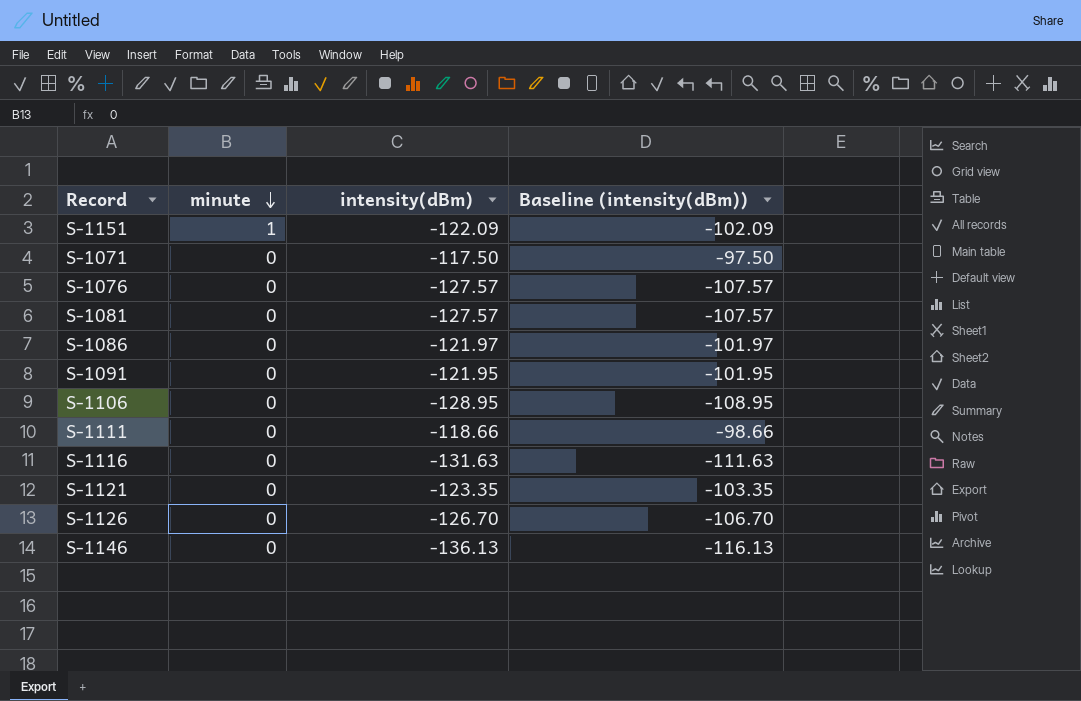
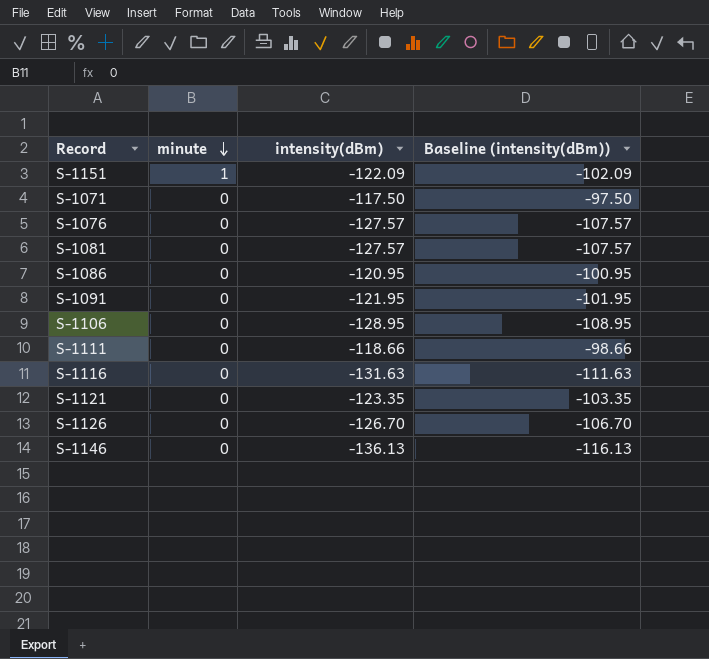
S-1086 | intensity(dBm): -121.97 -> -120.95
S-1086 | Baseline (intensity(dBm)): -101.97 -> -100.95

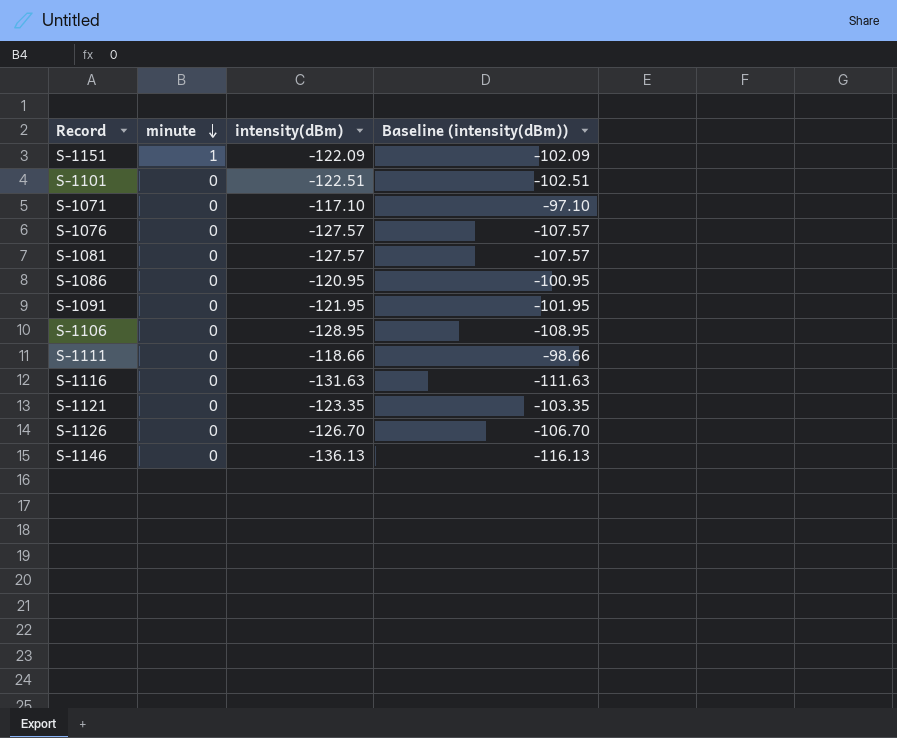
row S-1101: none -> 0 | -122.51 | -102.51
S-1071 | intensity(dBm): -117.50 -> -117.10
S-1071 | Baseline (intensity(dBm)): -97.50 -> -97.10

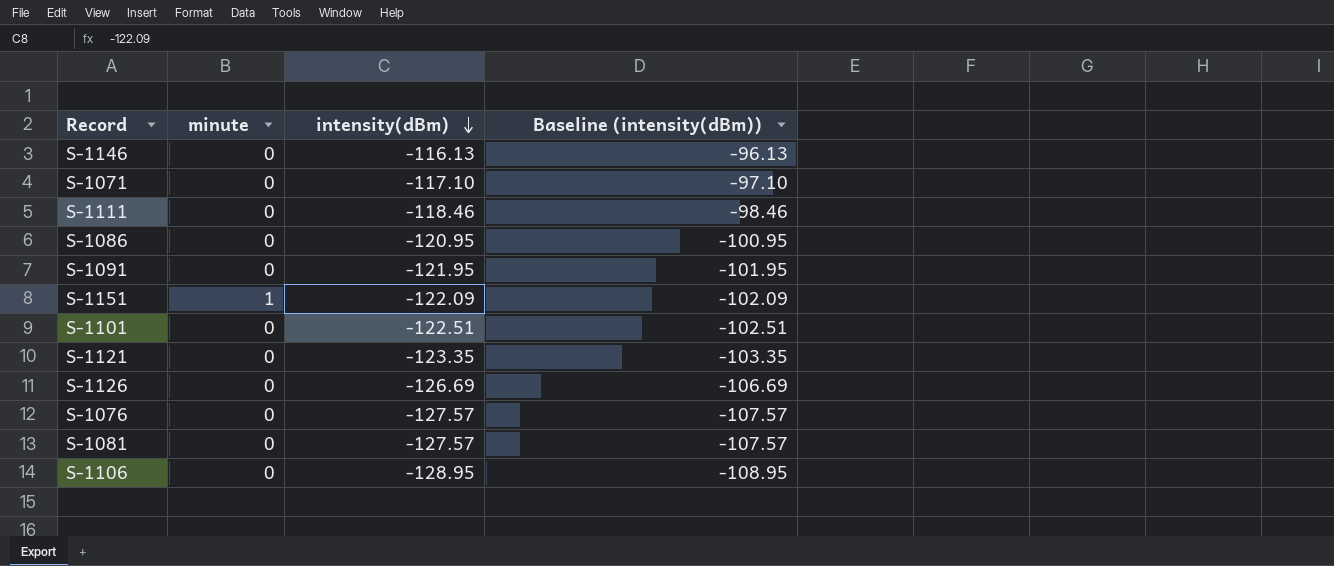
row order: minute descending -> intensity(dBm) descending
row S-1116: 0 | -131.63 | -111.63 -> none
S-1146 | intensity(dBm): -136.13 -> -116.13
S-1146 | Baseline (intensity(dBm)): -116.13 -> -96.13
S-1111 | intensity(dBm): -118.66 -> -118.46
S-1111 | Baseline (intensity(dBm)): -98.66 -> -98.46
S-1126 | intensity(dBm): -126.70 -> -126.69
S-1126 | Baseline (intensity(dBm)): -106.70 -> -106.69

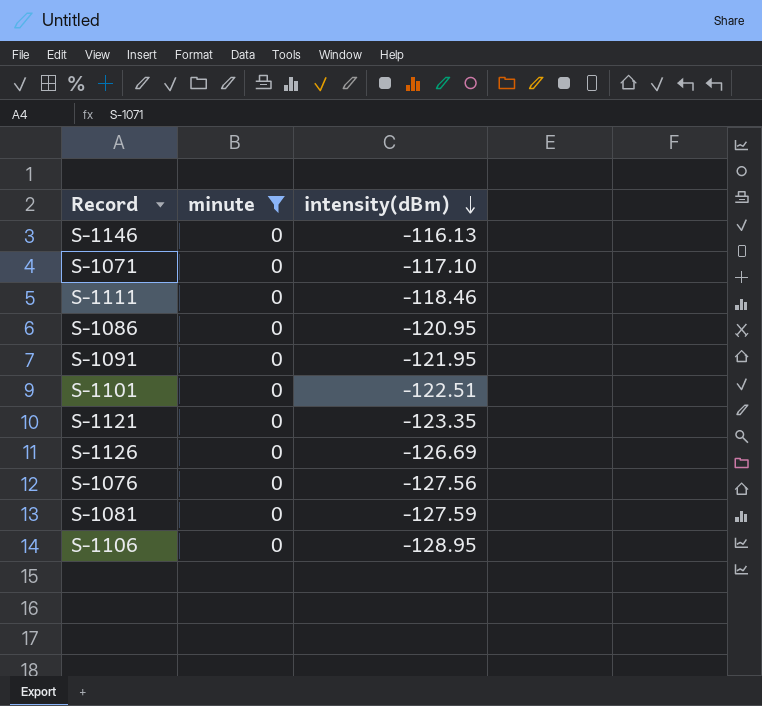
filter: none -> minute = 0
column Baseline (intensity(dBm)) | formula: [intensity(dBm)] + 20 -> none
S-1076 | intensity(dBm): -127.57 -> -127.56
S-1081 | intensity(dBm): -127.57 -> -127.59

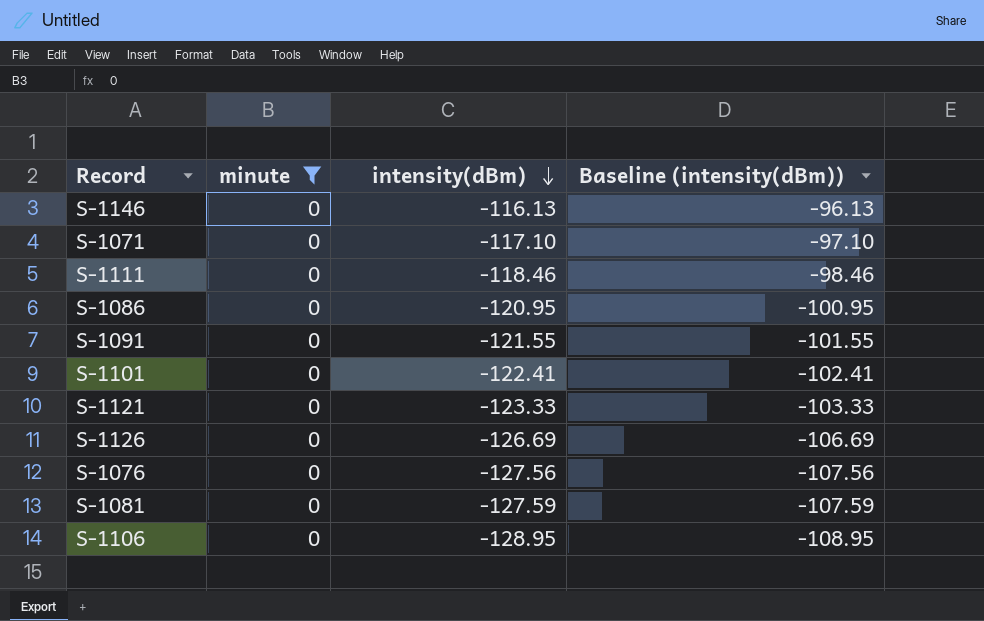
column Baseline (intensity(dBm)) | formula: none -> [intensity(dBm)] + 20
S-1091 | intensity(dBm): -121.95 -> -121.55
S-1101 | intensity(dBm): -122.51 -> -122.41
S-1121 | intensity(dBm): -123.35 -> -123.33

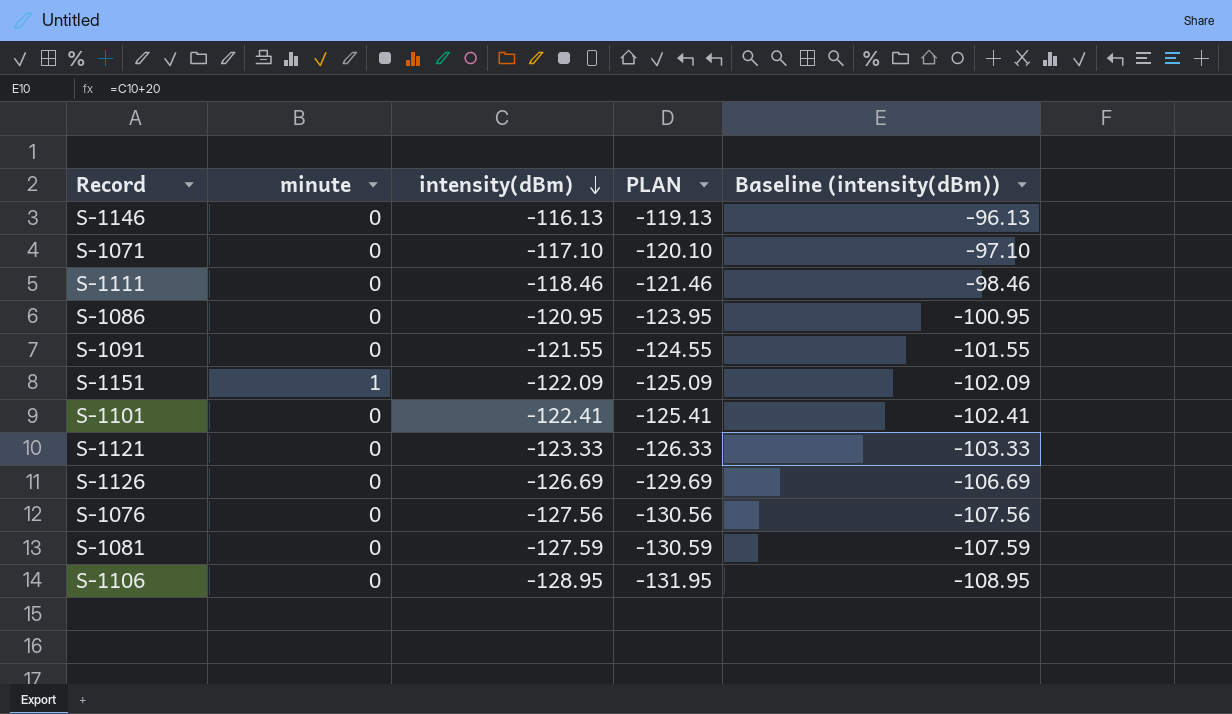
filter: minute = 0 -> none
column PLAN | formula: none -> [intensity(dBm)] - 3

